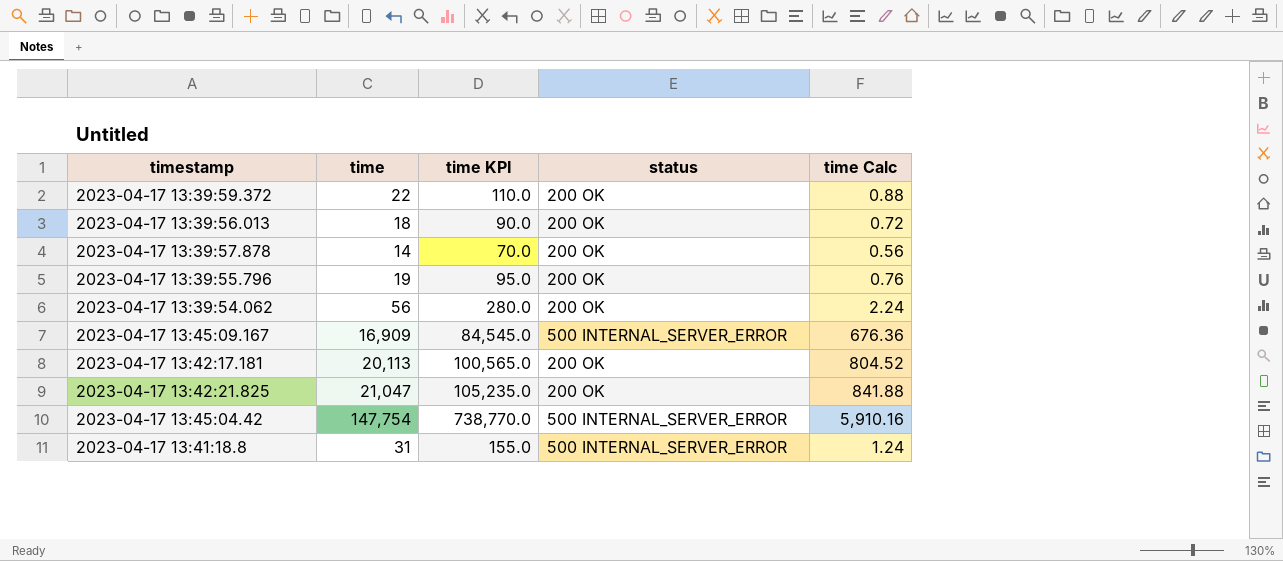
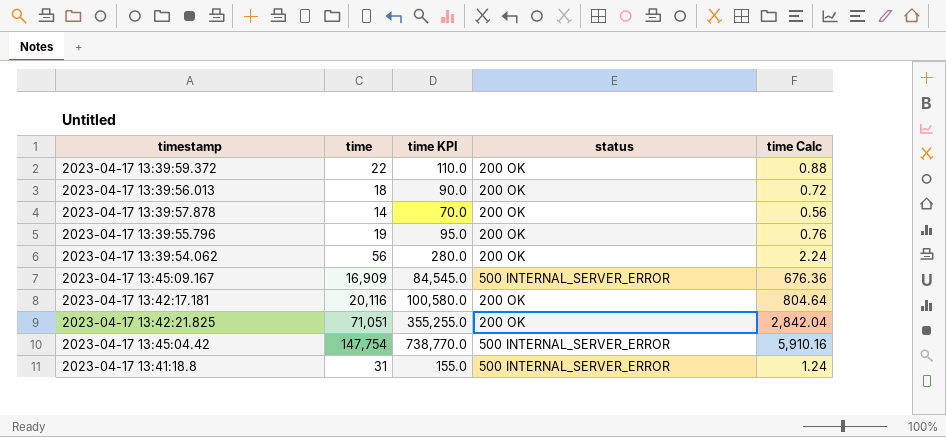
2023-04-17 13:42:17.181 | time: 20,113 -> 20,116
2023-04-17 13:42:17.181 | time KPI: 100,565.0 -> 100,580.0
2023-04-17 13:42:17.181 | time Calc: 804.52 -> 804.64
2023-04-17 13:42:21.825 | time: 21,047 -> 71,051
2023-04-17 13:42:21.825 | time KPI: 105,235.0 -> 355,255.0
2023-04-17 13:42:21.825 | time Calc: 841.88 -> 2,842.04

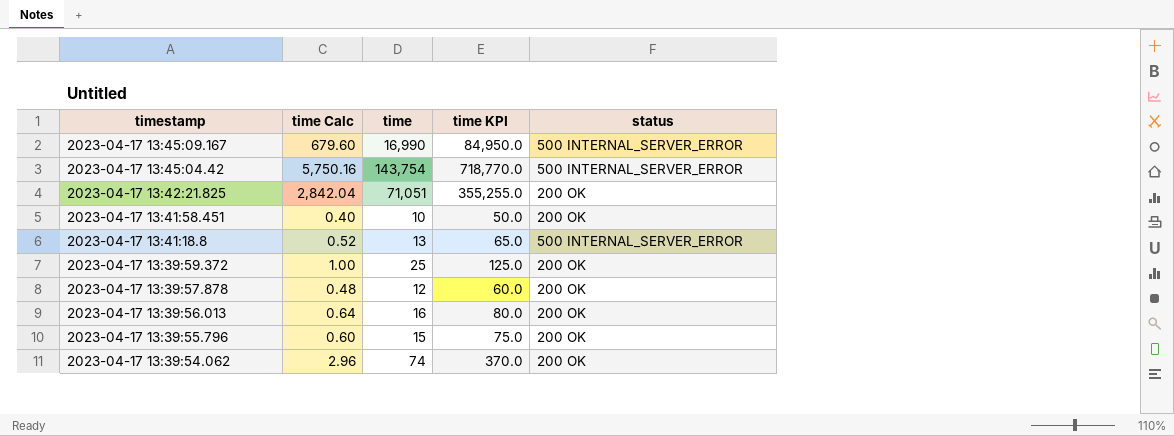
row order: none -> timestamp descending
column time Calc | position: 5 -> 2
row 2023-04-17 13:42:17.181: 20,116 | 100,580.0 | 200 OK | 804.64 -> none
2023-04-17 13:45:09.167 | time Calc: 676.36 -> 679.60
2023-04-17 13:45:09.167 | time: 16,909 -> 16,990
2023-04-17 13:45:09.167 | time KPI: 84,545.0 -> 84,950.0
2023-04-17 13:45:04.42 | time Calc: 5,910.16 -> 5,750.16
2023-04-17 13:45:04.42 | time: 147,754 -> 143,754
2023-04-17 13:45:04.42 | time KPI: 738,770.0 -> 718,770.0
row 2023-04-17 13:41:58.451: none -> 0.40 | 10 | 50.0 | 200 OK
2023-04-17 13:41:18.8 | time Calc: 1.24 -> 0.52
2023-04-17 13:41:18.8 | time: 31 -> 13
2023-04-17 13:41:18.8 | time KPI: 155.0 -> 65.0
2023-04-17 13:39:59.372 | time Calc: 0.88 -> 1.00
2023-04-17 13:39:59.372 | time: 22 -> 25
2023-04-17 13:39:59.372 | time KPI: 110.0 -> 125.0
2023-04-17 13:39:57.878 | time Calc: 0.56 -> 0.48
2023-04-17 13:39:57.878 | time: 14 -> 12
2023-04-17 13:39:57.878 | time KPI: 70.0 -> 60.0
2023-04-17 13:39:56.013 | time Calc: 0.72 -> 0.64
2023-04-17 13:39:56.013 | time: 18 -> 16
2023-04-17 13:39:56.013 | time KPI: 90.0 -> 80.0
2023-04-17 13:39:55.796 | time Calc: 0.76 -> 0.60
2023-04-17 13:39:55.796 | time: 19 -> 15
2023-04-17 13:39:55.796 | time KPI: 95.0 -> 75.0
2023-04-17 13:39:54.062 | time Calc: 2.24 -> 2.96
2023-04-17 13:39:54.062 | time: 56 -> 74
2023-04-17 13:39:54.062 | time KPI: 280.0 -> 370.0

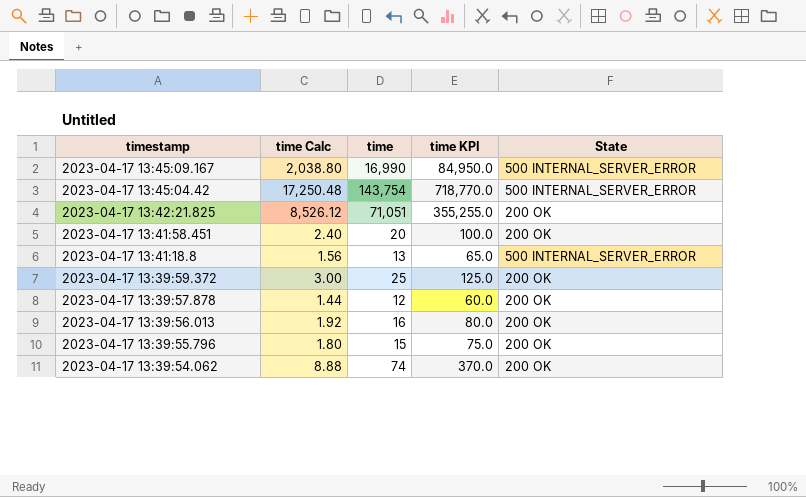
column time Calc | formula: [time] * 0.04 -> [time] * 0.12
column name: status -> State
2023-04-17 13:41:58.451 | time: 10 -> 20
2023-04-17 13:41:58.451 | time KPI: 50.0 -> 100.0

